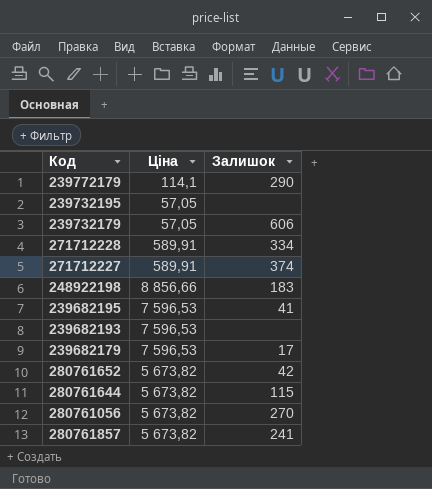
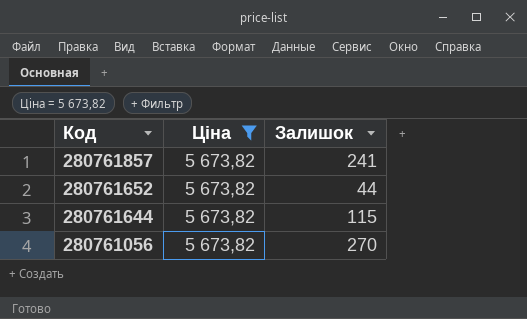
filter: none -> Ціна = 5 673,82
row order: none -> Код descending
280761652 | Залишок: 42 -> 44

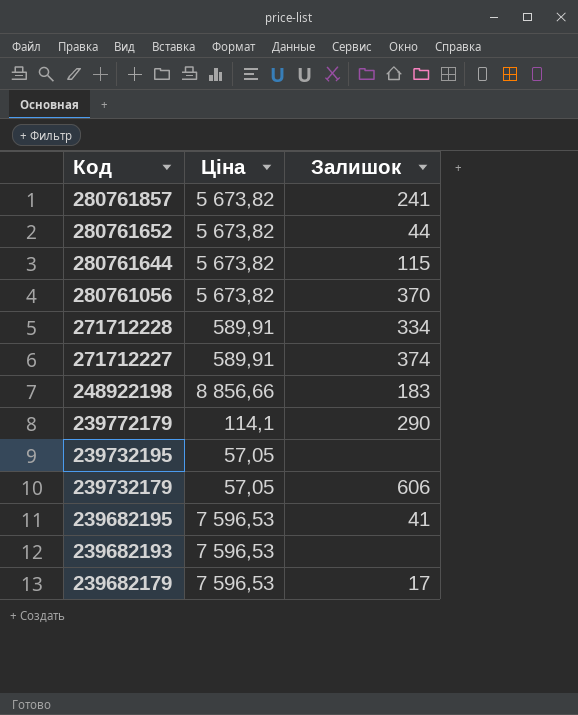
filter: Ціна = 5 673,82 -> none
280761056 | Залишок: 270 -> 370

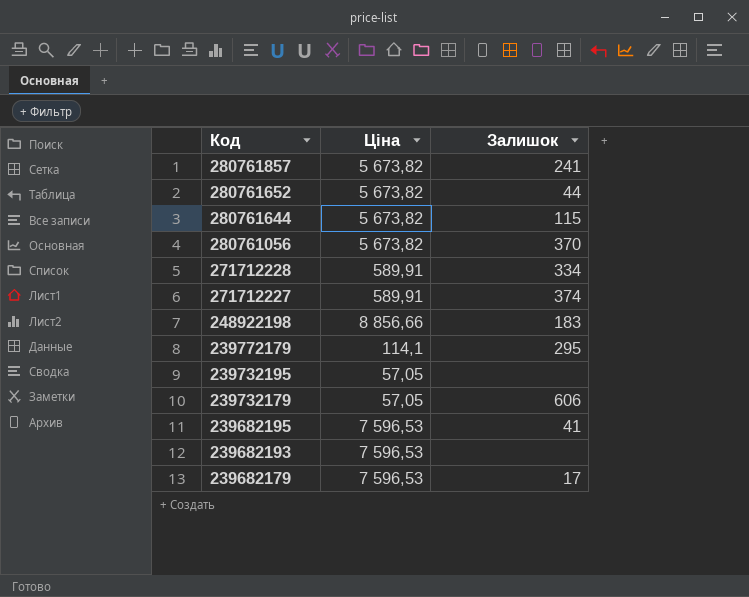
239772179 | Залишок: 290 -> 295

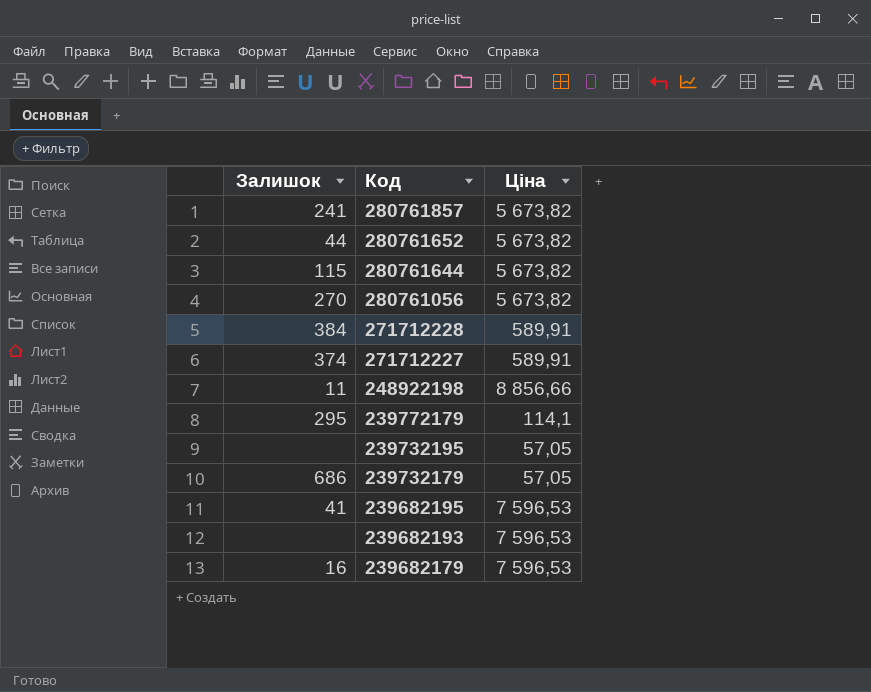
column Залишок | position: 3 -> 1
280761056 | Залишок: 370 -> 270
271712228 | Залишок: 334 -> 384
248922198 | Залишок: 183 -> 11
239732179 | Залишок: 606 -> 686
239682179 | Залишок: 17 -> 16

